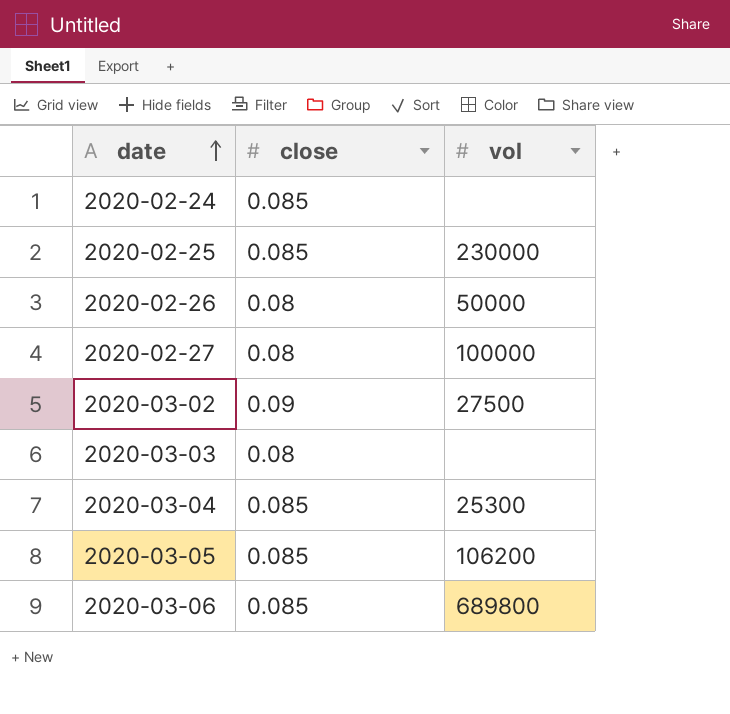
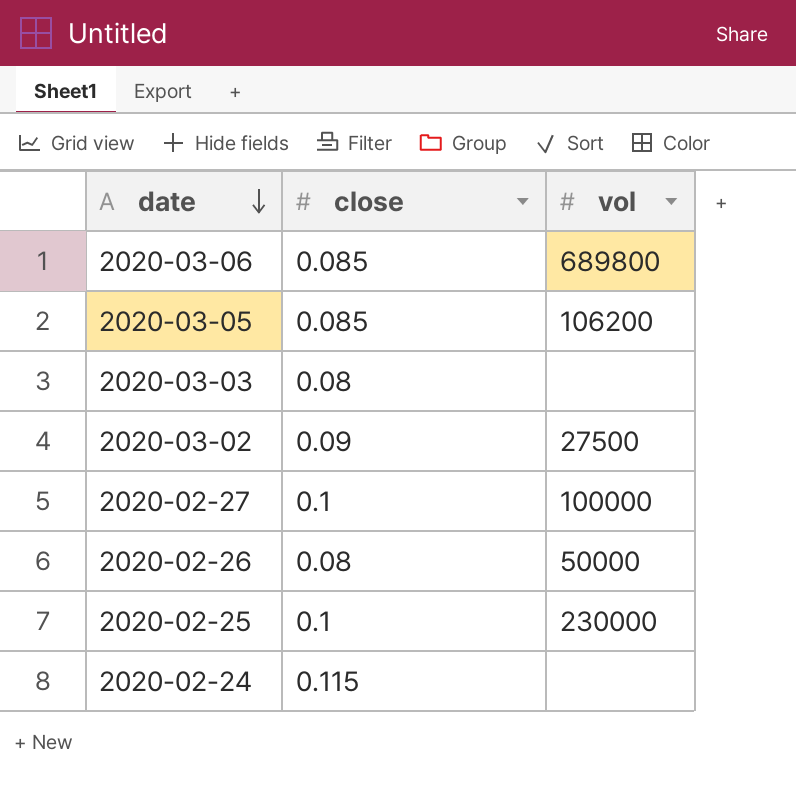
row order: date ascending -> date descending
row 2020-03-04: 0.085 | 25300 -> none
2020-02-27 | close: 0.08 -> 0.1
2020-02-25 | close: 0.085 -> 0.1
2020-02-24 | close: 0.085 -> 0.115

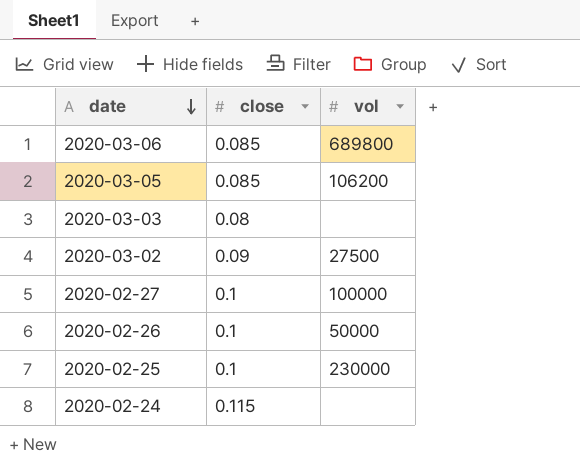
2020-02-26 | close: 0.08 -> 0.1

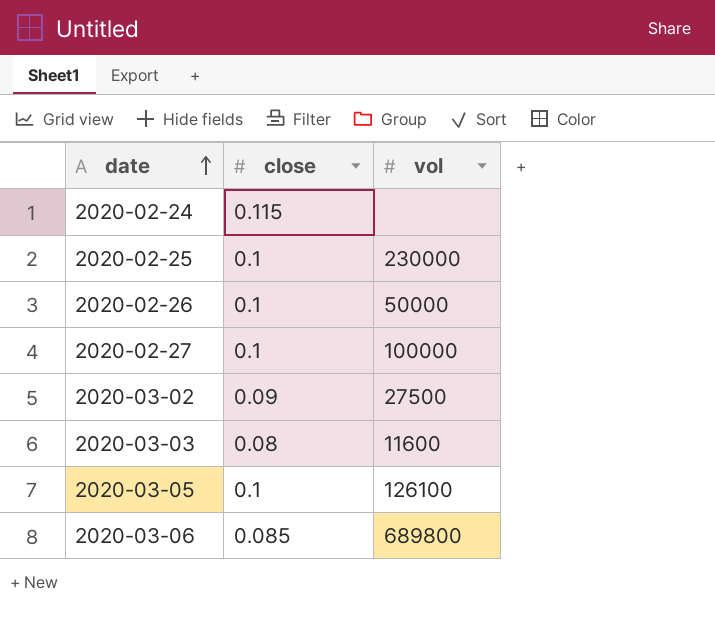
row order: date descending -> date ascending
2020-03-03 | vol: none -> 11600
2020-03-05 | close: 0.085 -> 0.1
2020-03-05 | vol: 106200 -> 126100

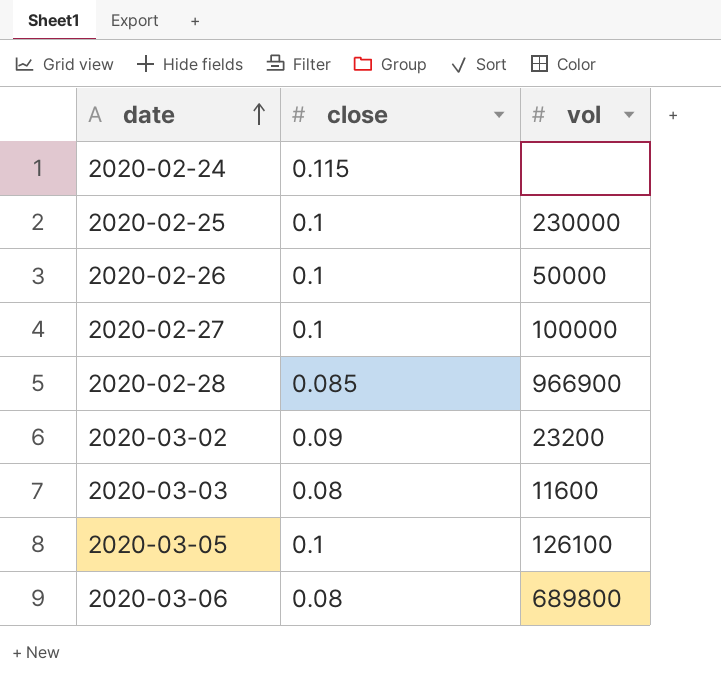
row 2020-02-28: none -> 0.085 | 966900
2020-03-02 | vol: 27500 -> 23200
2020-03-06 | close: 0.085 -> 0.08

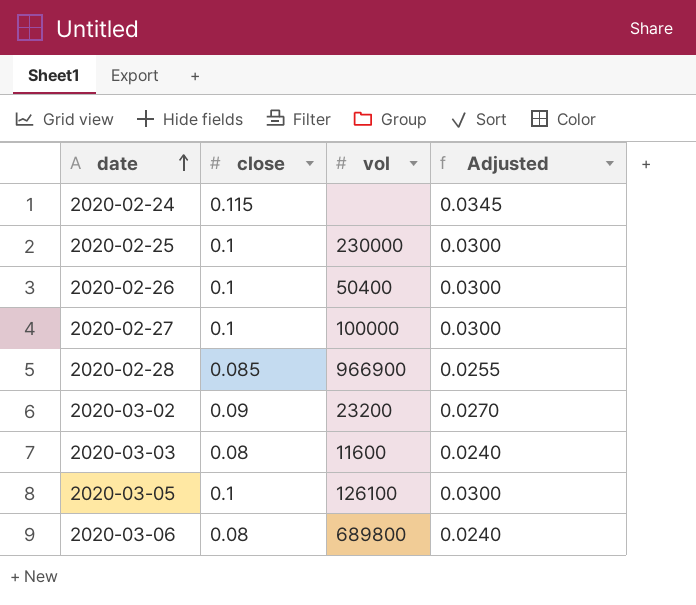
column Adjusted | formula: none -> [close] * 0.3
2020-02-26 | vol: 50000 -> 50400

